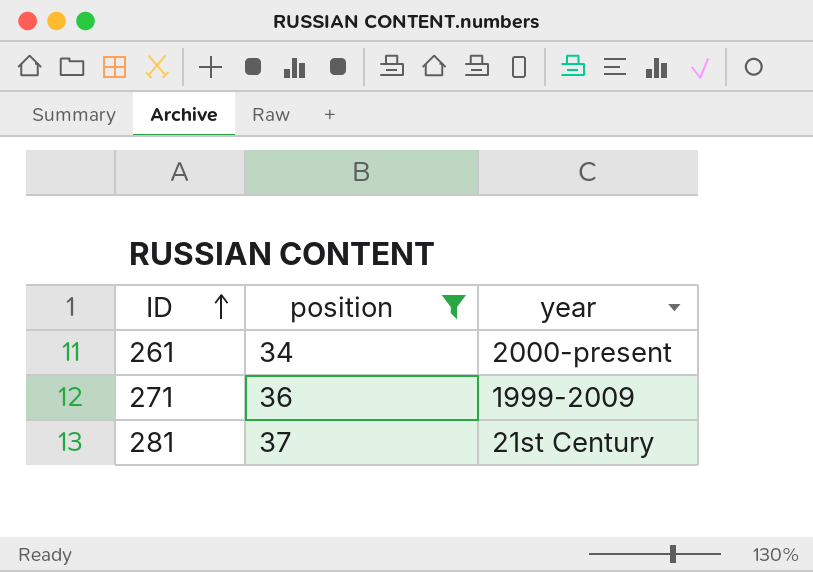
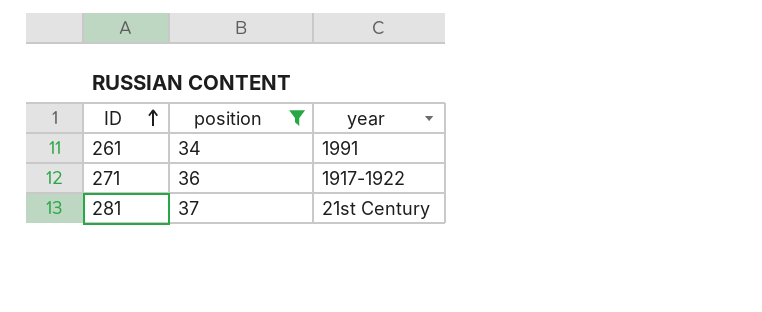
261 | year: 2000-present -> 1991
271 | year: 1999-2009 -> 1917-1922

